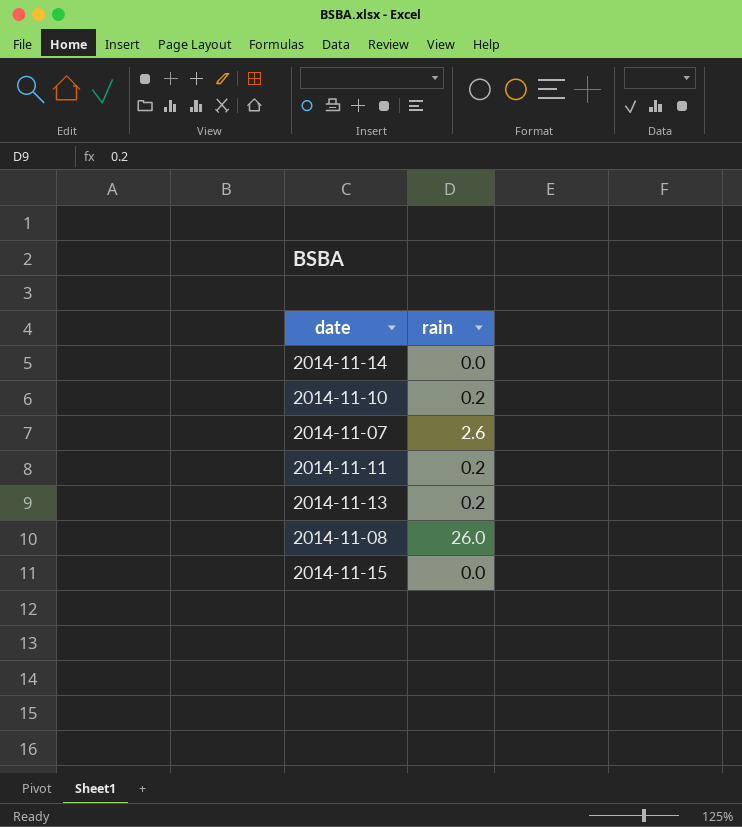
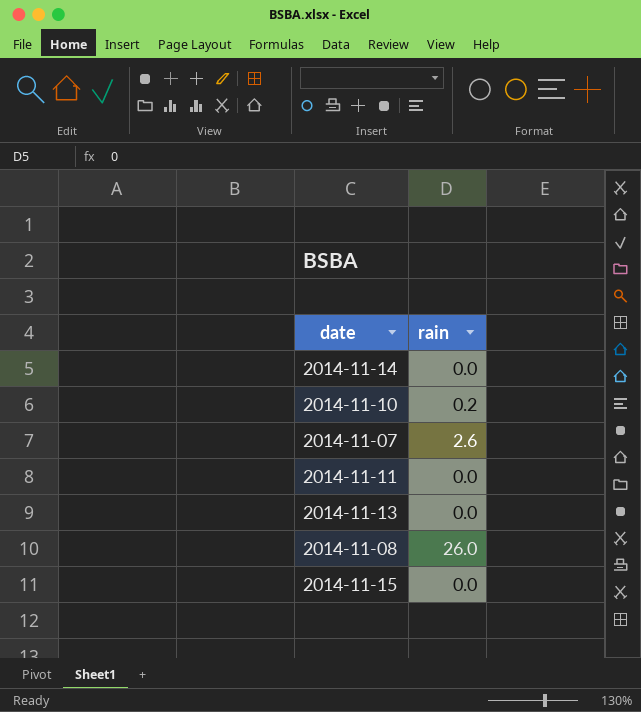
2014-11-11 | rain: 0.2 -> 0.0
2014-11-13 | rain: 0.2 -> 0.0

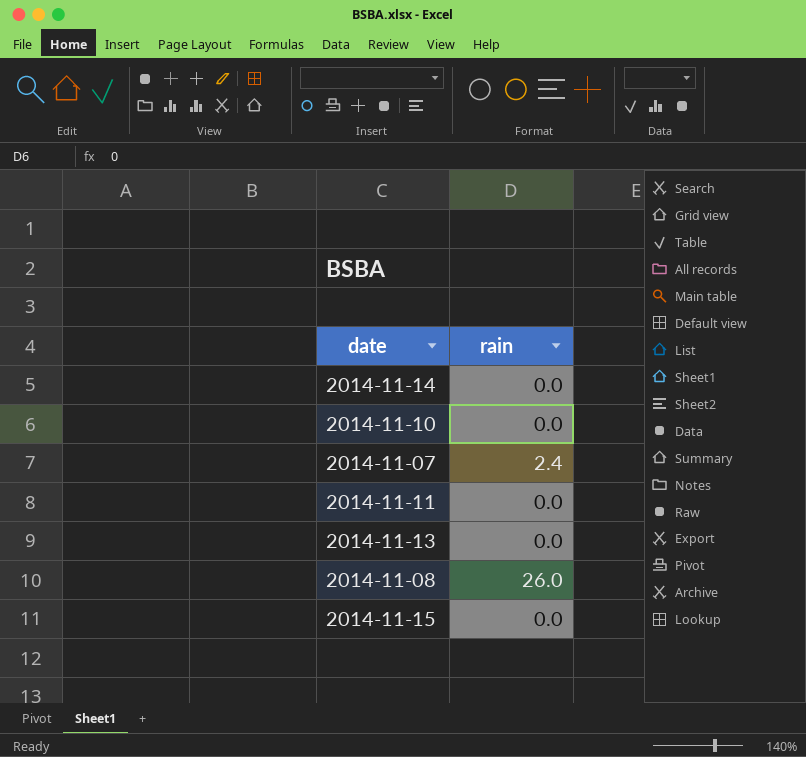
2014-11-10 | rain: 0.2 -> 0.0
2014-11-07 | rain: 2.6 -> 2.4

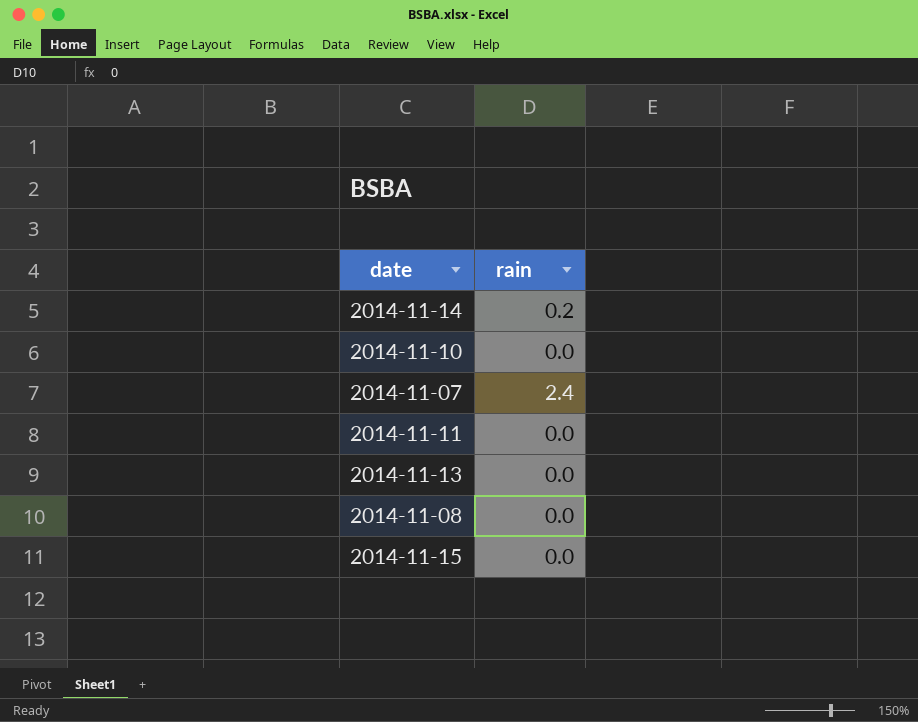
2014-11-14 | rain: 0.0 -> 0.2
2014-11-08 | rain: 26.0 -> 0.0

